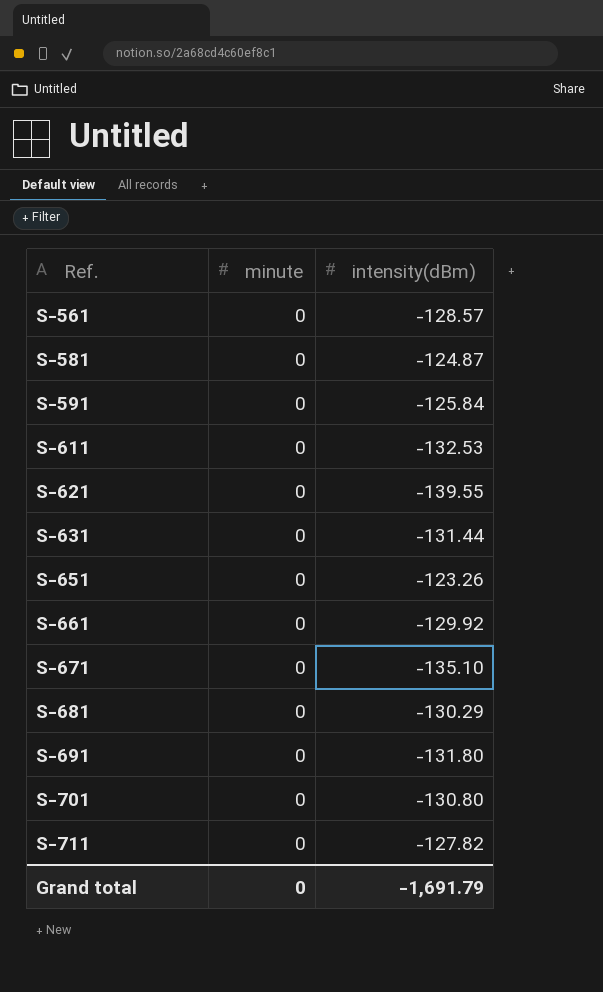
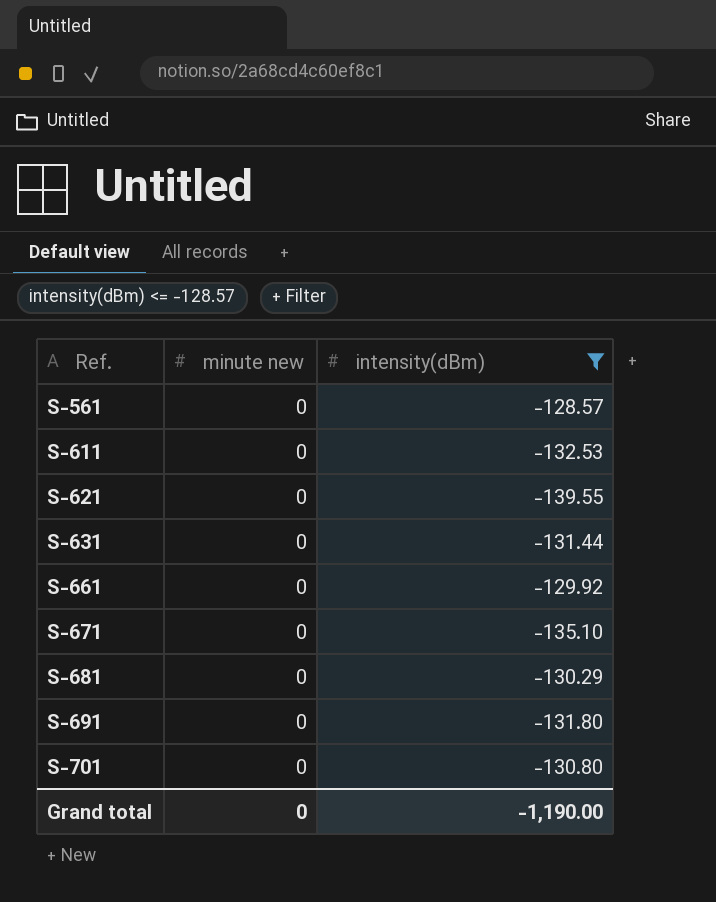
filter: none -> intensity(dBm) <= -128.57
column name: minute -> minute new
Grand total | intensity(dBm): -1,691.79 -> -1,190.00

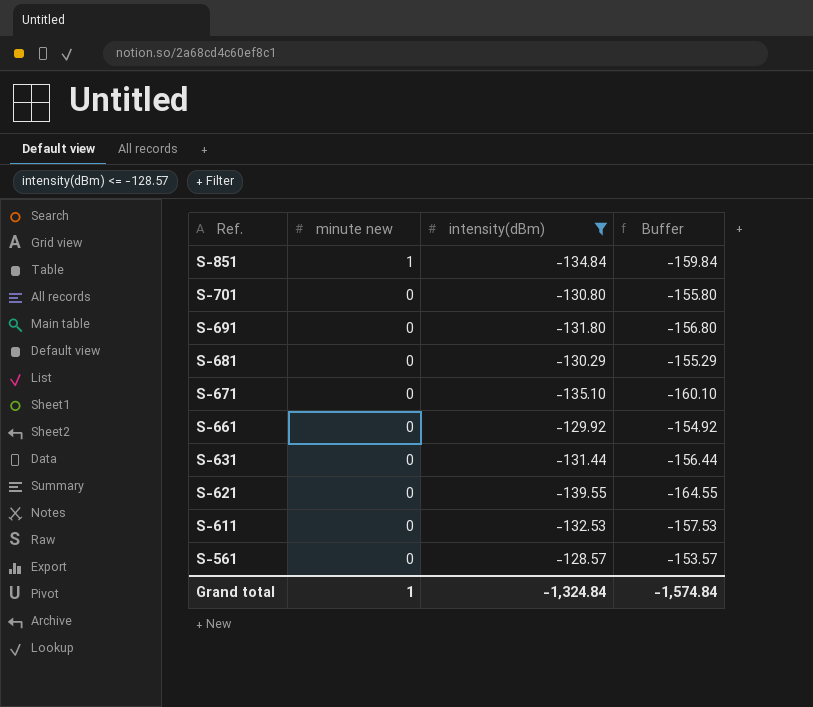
row order: Ref. ascending -> Ref. descending
column Buffer | formula: none -> [intensity(dBm)] - 25
row S-851: none -> 1 | -134.84 | -159.84
Grand total | minute new: 0 -> 1
Grand total | intensity(dBm): -1,190.00 -> -1,324.84

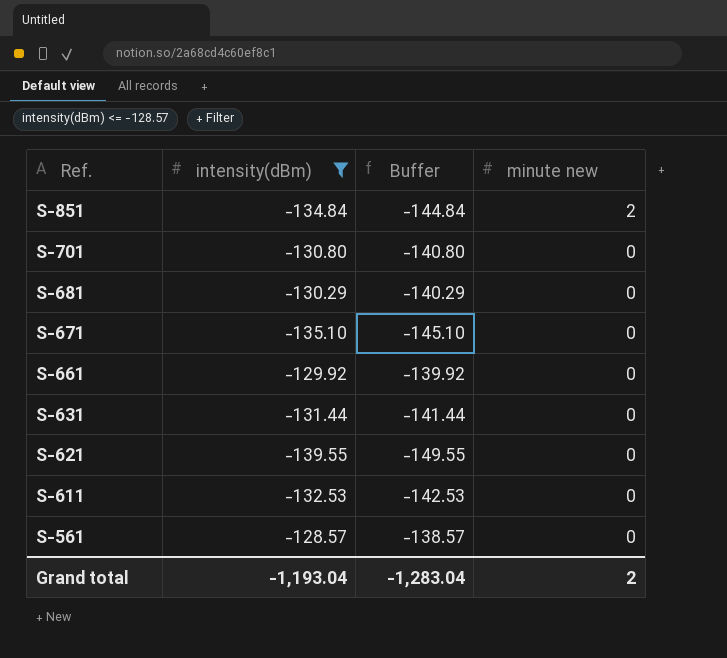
column Buffer | formula: [intensity(dBm)] - 25 -> [intensity(dBm)] - 10
column minute new | position: 2 -> 4
row S-691: 0 | -131.80 | -156.80 -> none
S-851 | minute new: 1 -> 2
Grand total | intensity(dBm): -1,324.84 -> -1,193.04
Grand total | Buffer: -1,574.84 -> -1,283.04
Grand total | minute new: 1 -> 2

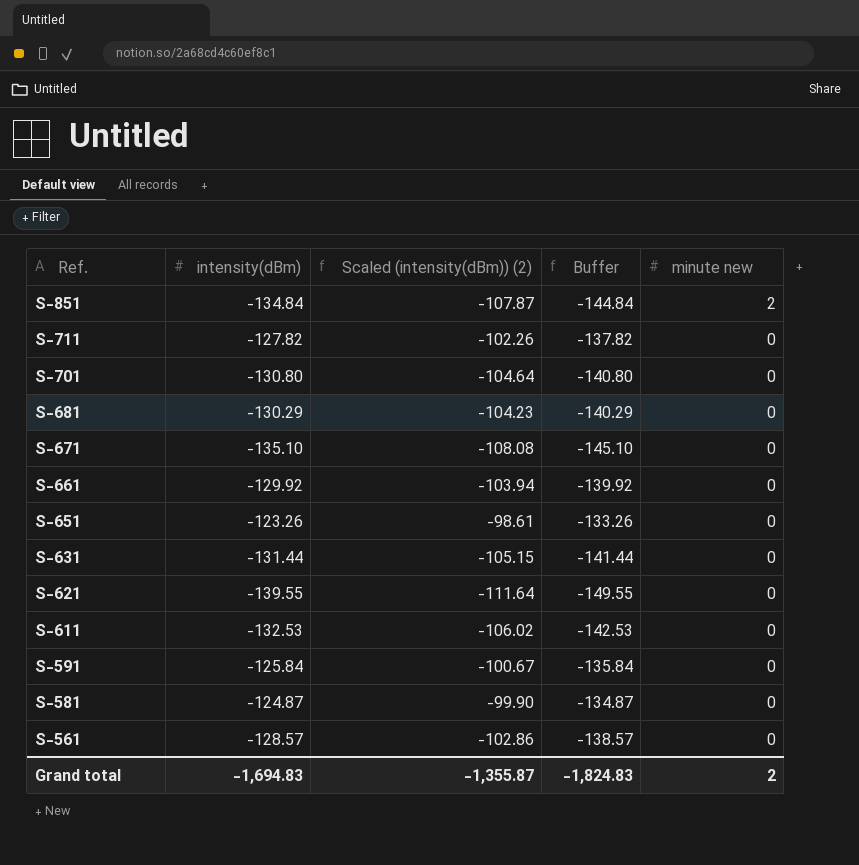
filter: intensity(dBm) <= -128.57 -> none
column Scaled (intensity(dBm)) (2) | formula: none -> [intensity(dBm)] * 0.8
Grand total | intensity(dBm): -1,193.04 -> -1,694.83
Grand total | Buffer: -1,283.04 -> -1,824.83

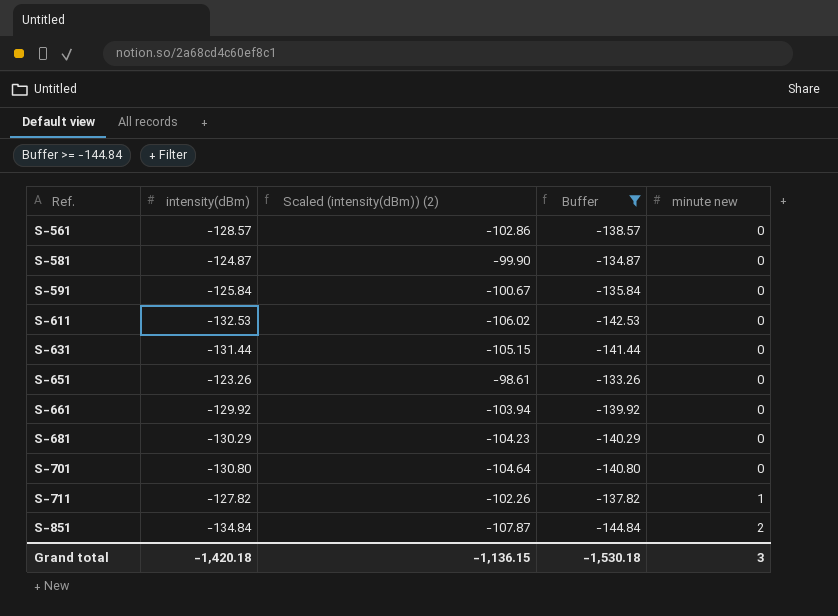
filter: none -> Buffer >= -144.84
row order: Ref. descending -> Ref. ascending
S-711 | minute new: 0 -> 1
Grand total | intensity(dBm): -1,694.83 -> -1,420.18
Grand total | Scaled (intensity(dBm)) (2): -1,355.87 -> -1,136.15
Grand total | Buffer: -1,824.83 -> -1,530.18
Grand total | minute new: 2 -> 3

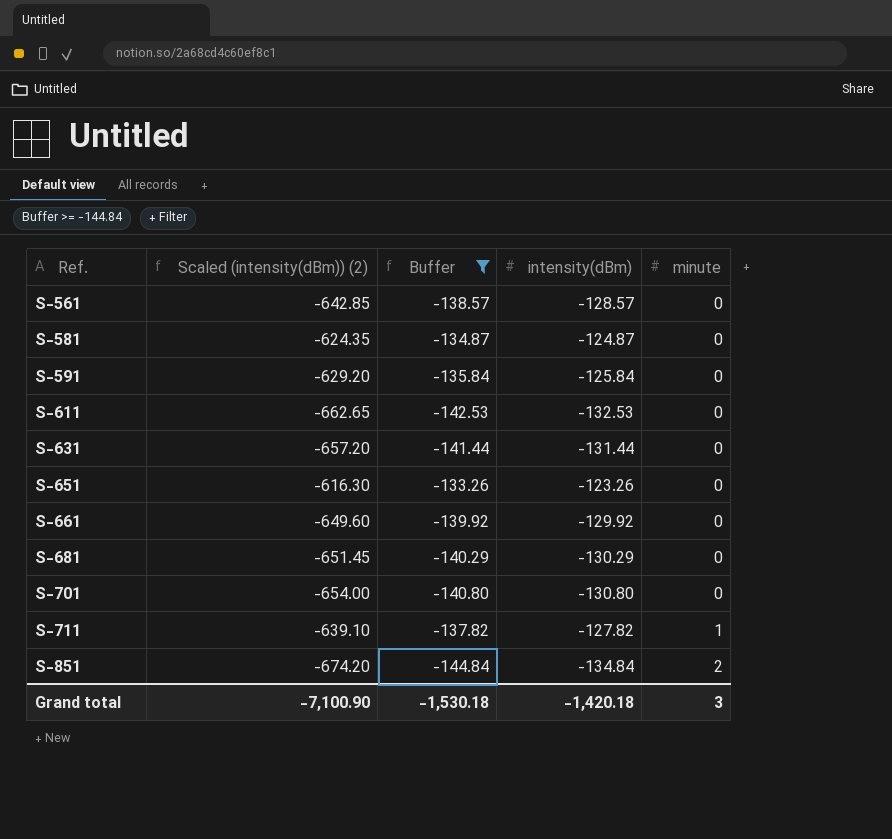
column Scaled (intensity(dBm)) (2) | formula: [intensity(dBm)] * 0.8 -> [intensity(dBm)] * 5
column intensity(dBm) | position: 2 -> 4
column name: minute new -> minute
Grand total | Scaled (intensity(dBm)) (2): -1,136.15 -> -7,100.90

